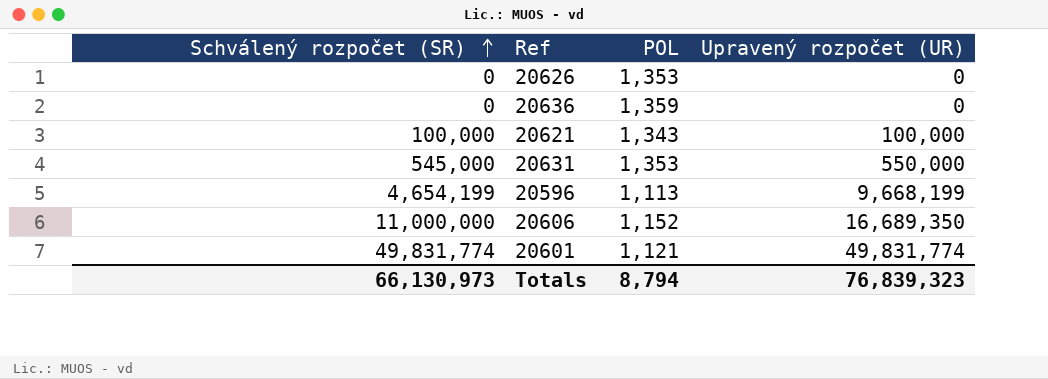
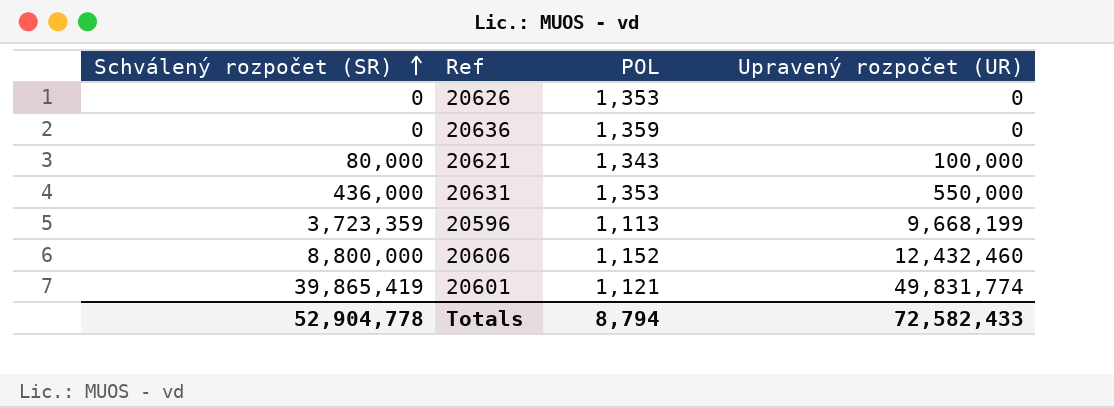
20621 | Schválený rozpočet (SR): 100,000 -> 80,000
20631 | Schválený rozpočet (SR): 545,000 -> 436,000
20596 | Schválený rozpočet (SR): 4,654,199 -> 3,723,359
20606 | Schválený rozpočet (SR): 11,000,000 -> 8,800,000
20606 | Upravený rozpočet (UR): 16,689,350 -> 12,432,460
20601 | Schválený rozpočet (SR): 49,831,774 -> 39,865,419
Totals | Schválený rozpočet (SR): 66,130,973 -> 52,904,778
Totals | Upravený rozpočet (UR): 76,839,323 -> 72,582,433

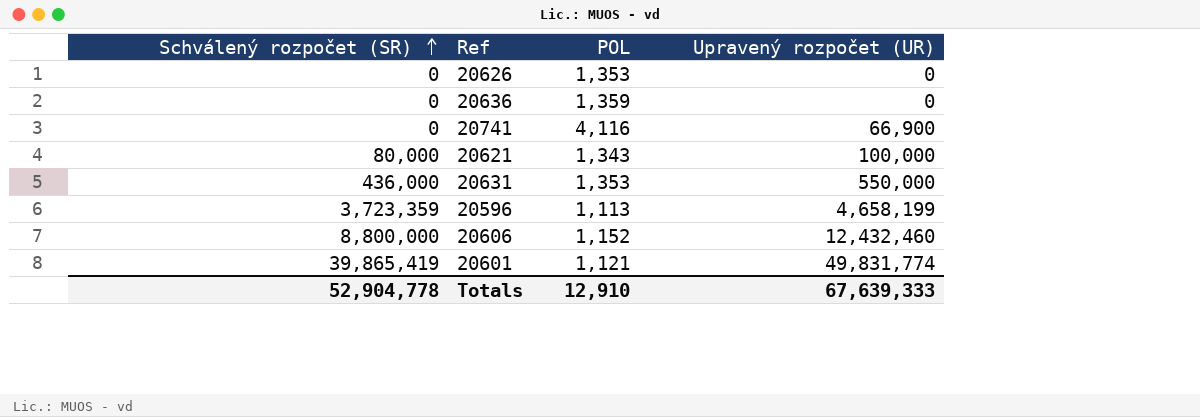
row 20741: none -> 0 | 4,116 | 66,900
20596 | Upravený rozpočet (UR): 9,668,199 -> 4,658,199
Totals | POL: 8,794 -> 12,910
Totals | Upravený rozpočet (UR): 72,582,433 -> 67,639,333

